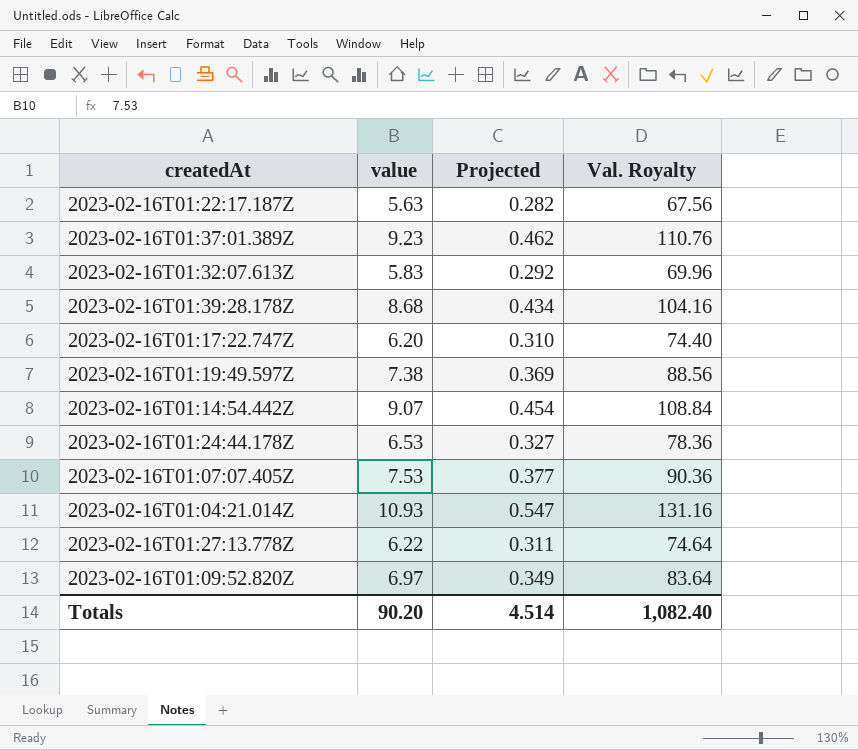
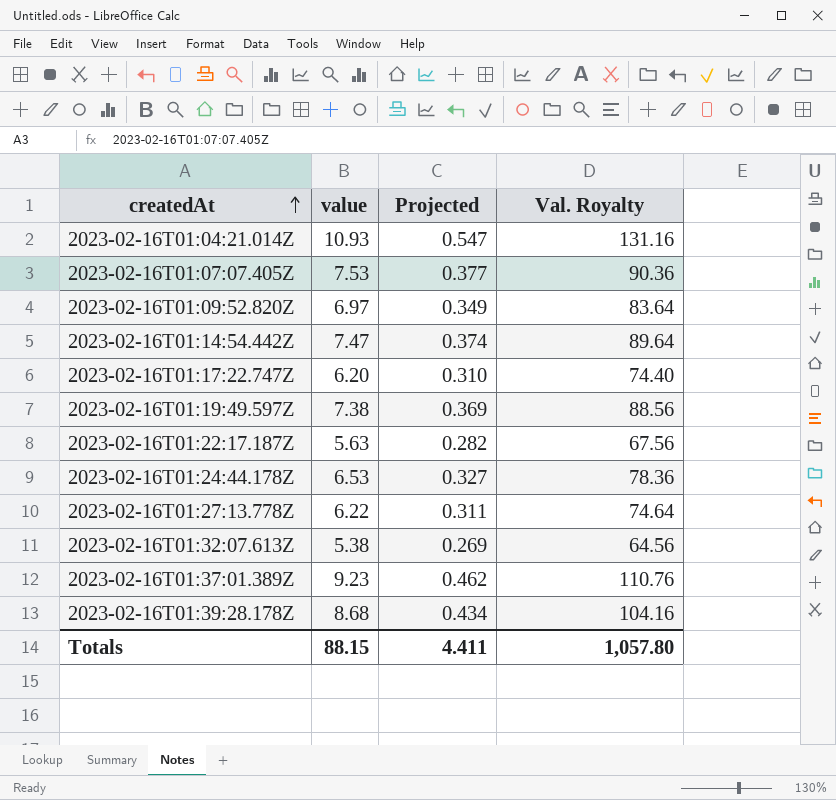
row order: none -> createdAt ascending
2023-02-16T01:14:54.442Z | value: 9.07 -> 7.47
2023-02-16T01:14:54.442Z | Projected: 0.454 -> 0.374
2023-02-16T01:14:54.442Z | Val. Royalty: 108.84 -> 89.64
2023-02-16T01:32:07.613Z | value: 5.83 -> 5.38
2023-02-16T01:32:07.613Z | Projected: 0.292 -> 0.269
2023-02-16T01:32:07.613Z | Val. Royalty: 69.96 -> 64.56
Totals | value: 90.20 -> 88.15
Totals | Projected: 4.514 -> 4.411
Totals | Val. Royalty: 1,082.40 -> 1,057.80

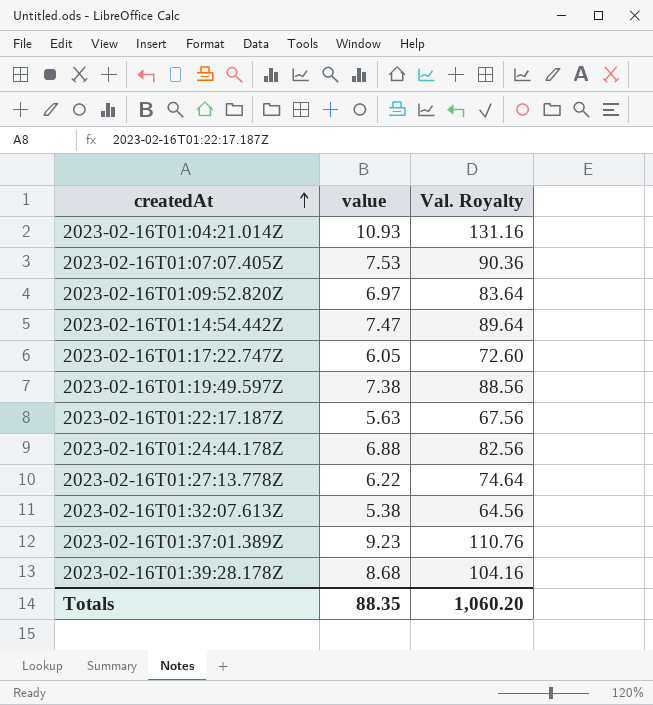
column Projected | formula: [value] * 0.05 -> none
2023-02-16T01:17:22.747Z | value: 6.20 -> 6.05
2023-02-16T01:17:22.747Z | Val. Royalty: 74.40 -> 72.60
2023-02-16T01:24:44.178Z | value: 6.53 -> 6.88
2023-02-16T01:24:44.178Z | Val. Royalty: 78.36 -> 82.56
Totals | value: 88.15 -> 88.35
Totals | Val. Royalty: 1,057.80 -> 1,060.20

